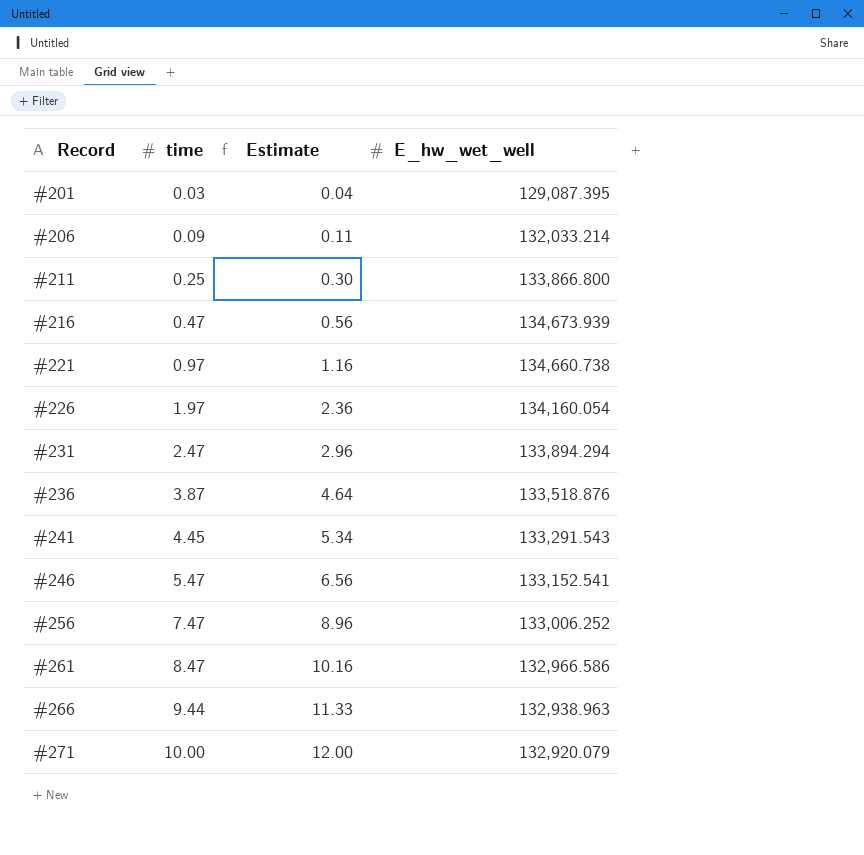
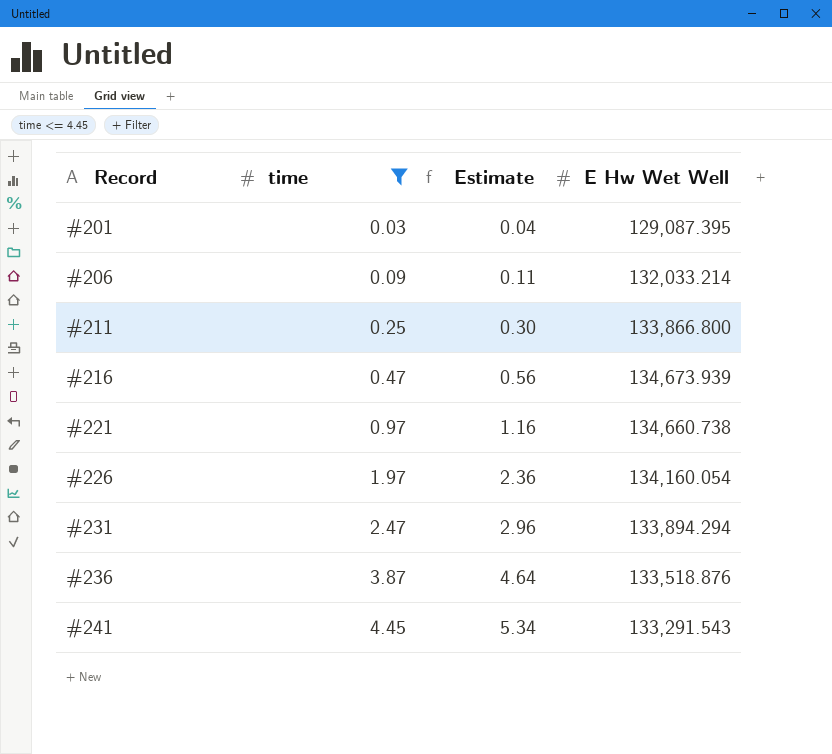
filter: none -> time <= 4.45
column name: E_hw_wet_well -> E Hw Wet Well

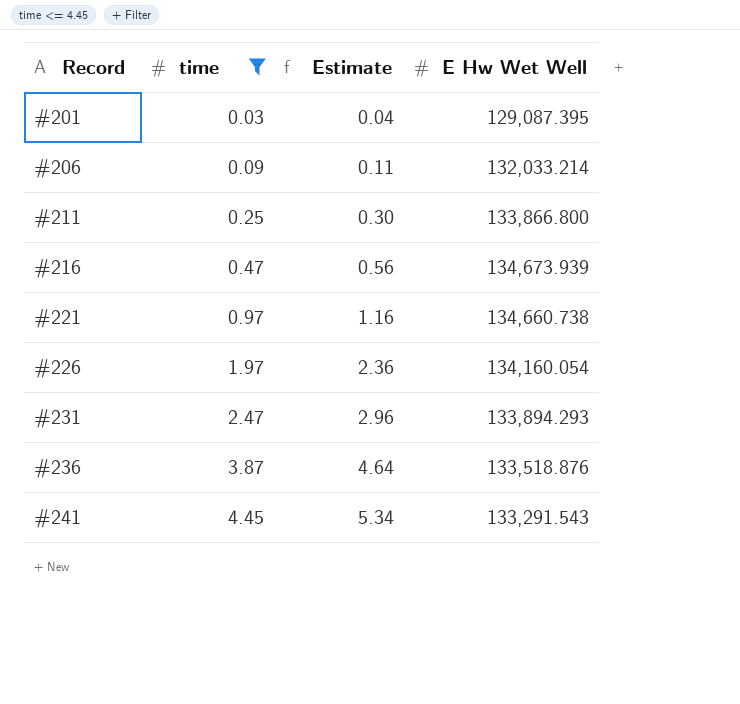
#231 | E Hw Wet Well: 133,894.294 -> 133,894.293

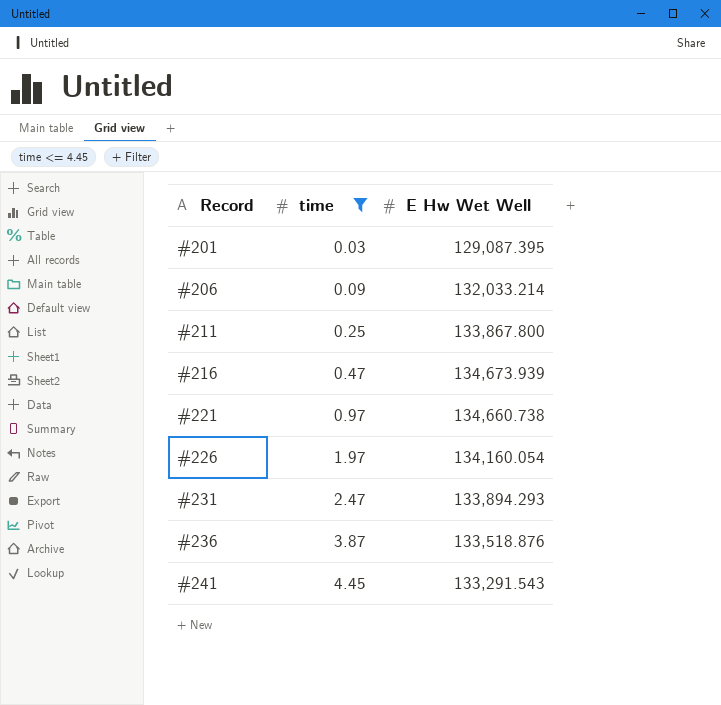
column Estimate | formula: [time] * 1.2 -> none
#211 | E Hw Wet Well: 133,866.800 -> 133,867.800

